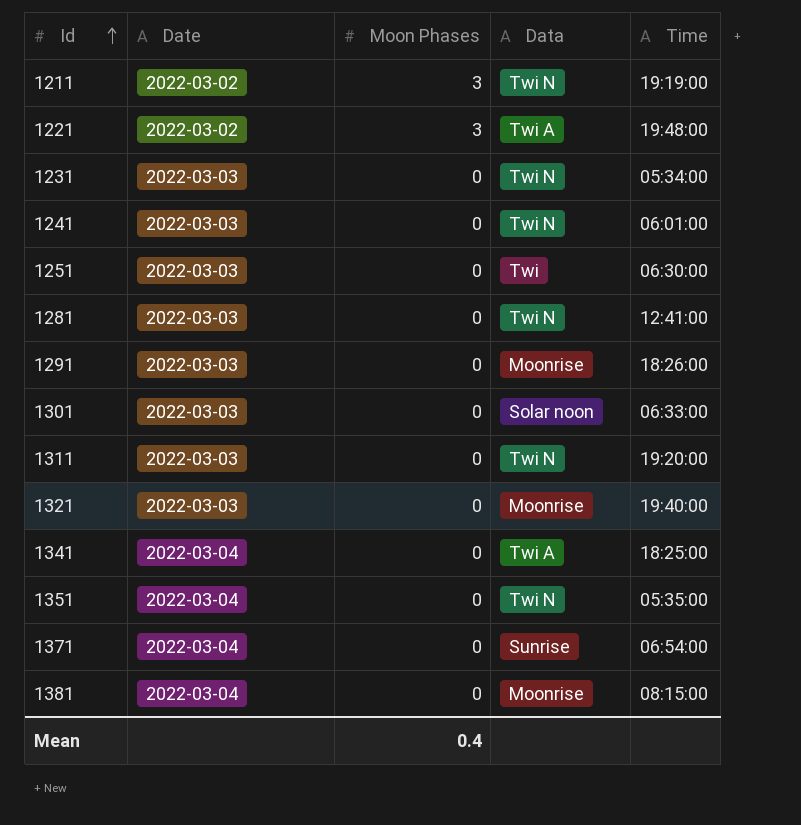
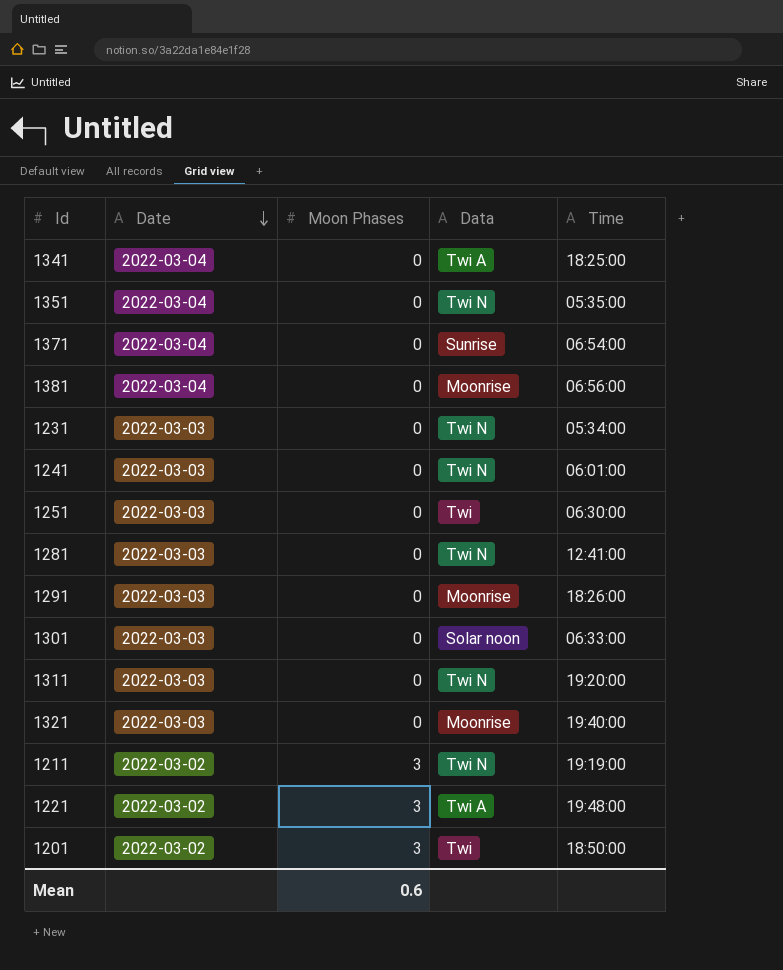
row order: Id ascending -> Date descending
1381 | Time: 08:15:00 -> 06:56:00
row 1201: none -> 2022-03-02 | 3 | Twi | 18:50:00
Mean | Moon Phases: 0.4 -> 0.6

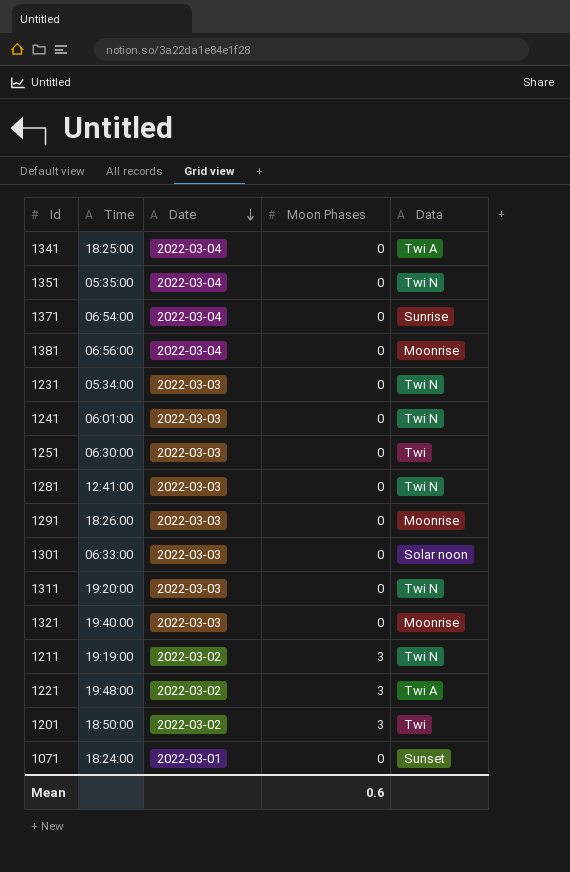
column Time | position: 5 -> 2
row 1071: none -> 18:24:00 | 2022-03-01 | 0 | Sunset

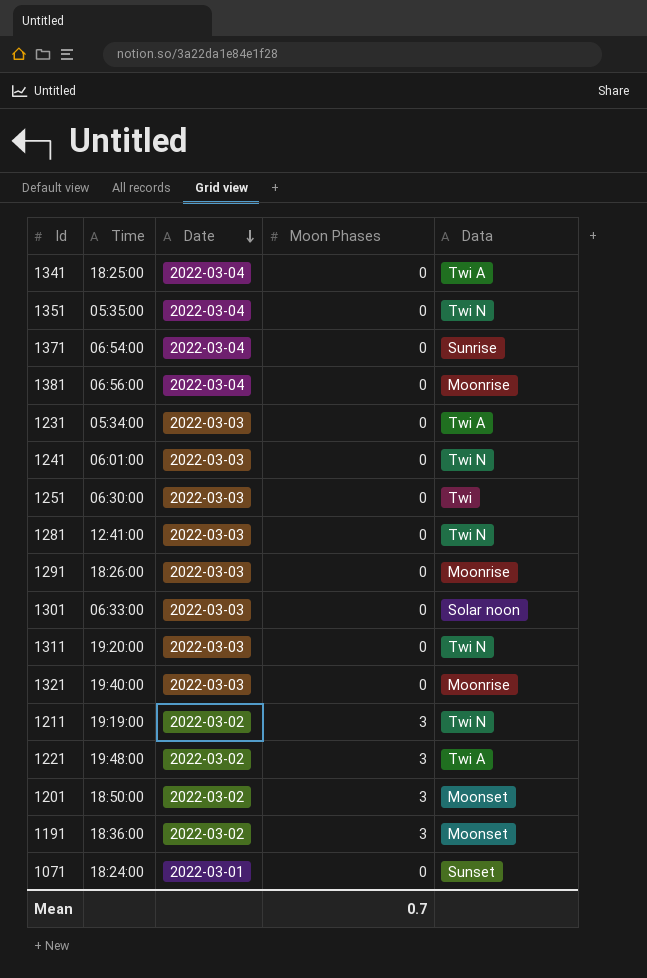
1231 | Data: Twi N -> Twi A
1201 | Data: Twi -> Moonset
row 1191: none -> 18:36:00 | 2022-03-02 | 3 | Moonset
Mean | Moon Phases: 0.6 -> 0.7

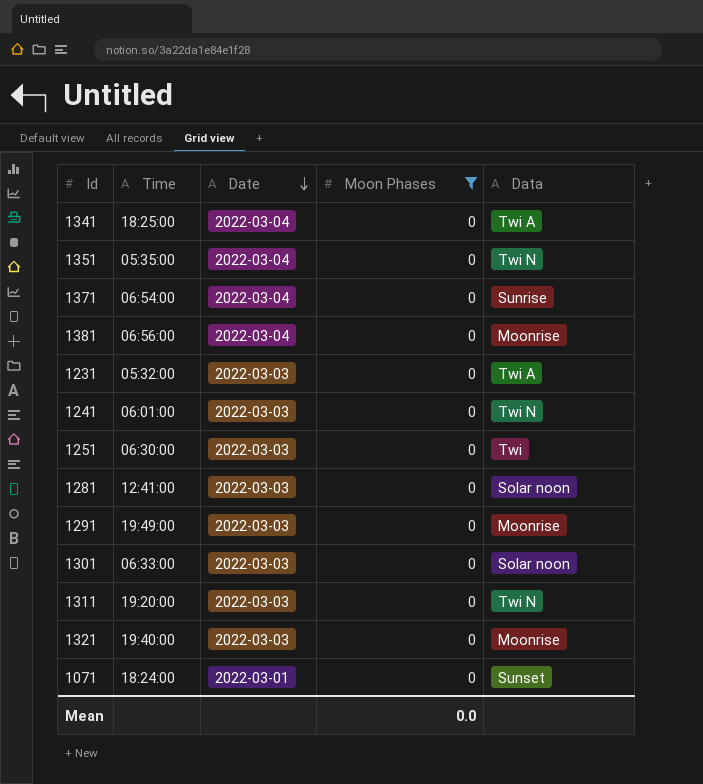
filter: none -> Moon Phases = 0
1231 | Time: 05:34:00 -> 05:32:00
1281 | Data: Twi N -> Solar noon
1291 | Time: 18:26:00 -> 19:49:00
Mean | Moon Phases: 0.7 -> 0.0

